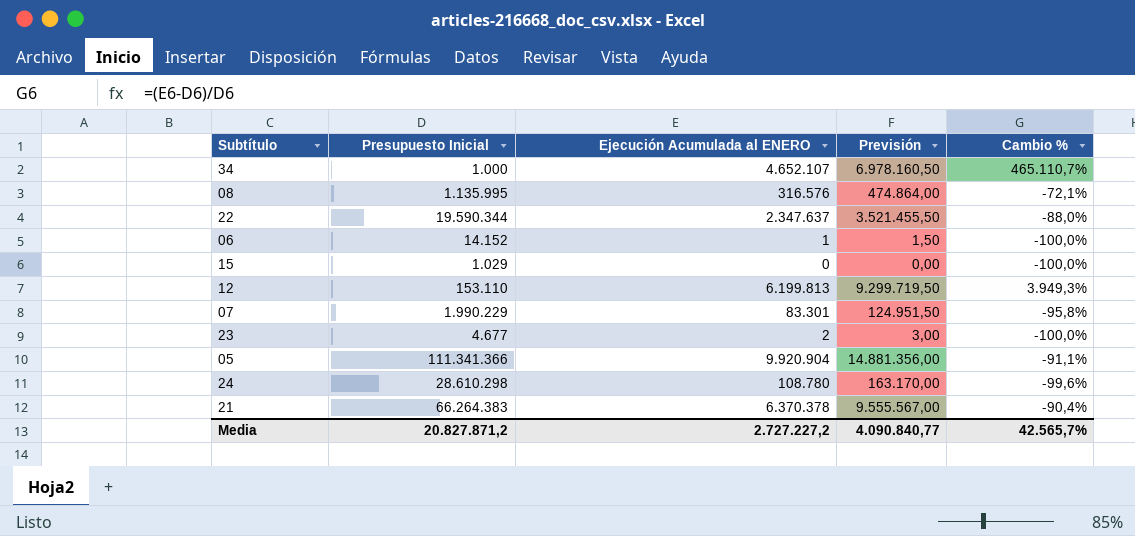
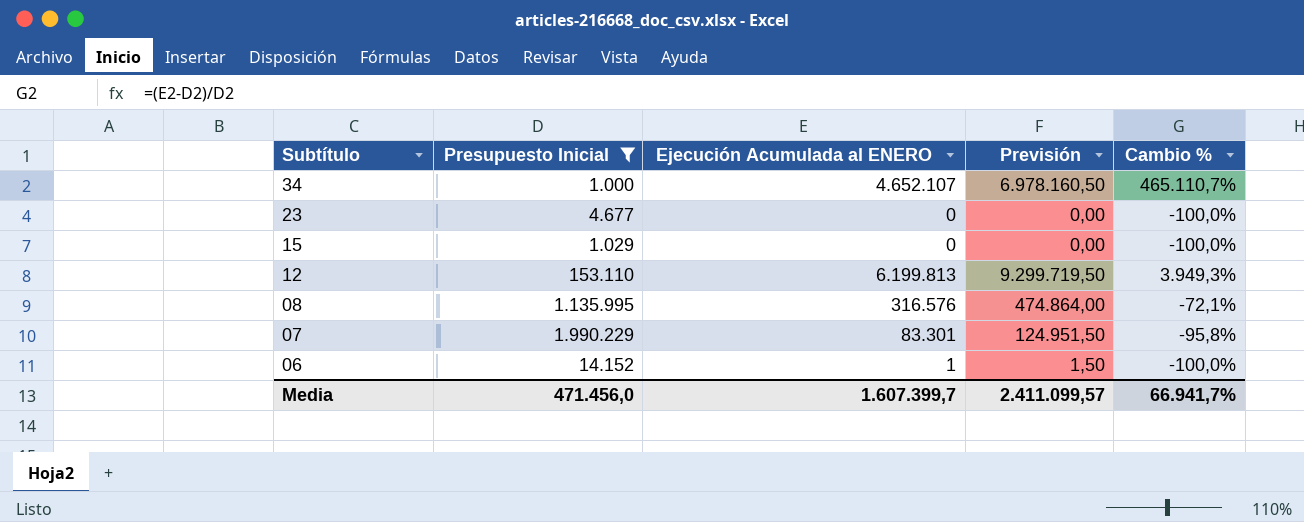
filter: none -> Presupuesto Inicial <= 1.990.229
row order: none -> Subtítulo descending
23 | Ejecución Acumulada al ENERO: 2 -> 0
23 | Previsión: 3,00 -> 0,00
Media | Presupuesto Inicial: 20.827.871,2 -> 471.456,0
Media | Ejecución Acumulada al ENERO: 2.727.227,2 -> 1.607.399,7
Media | Previsión: 4.090.840,77 -> 2.411.099,57
Media | Cambio %: 42.565,7% -> 66.941,7%

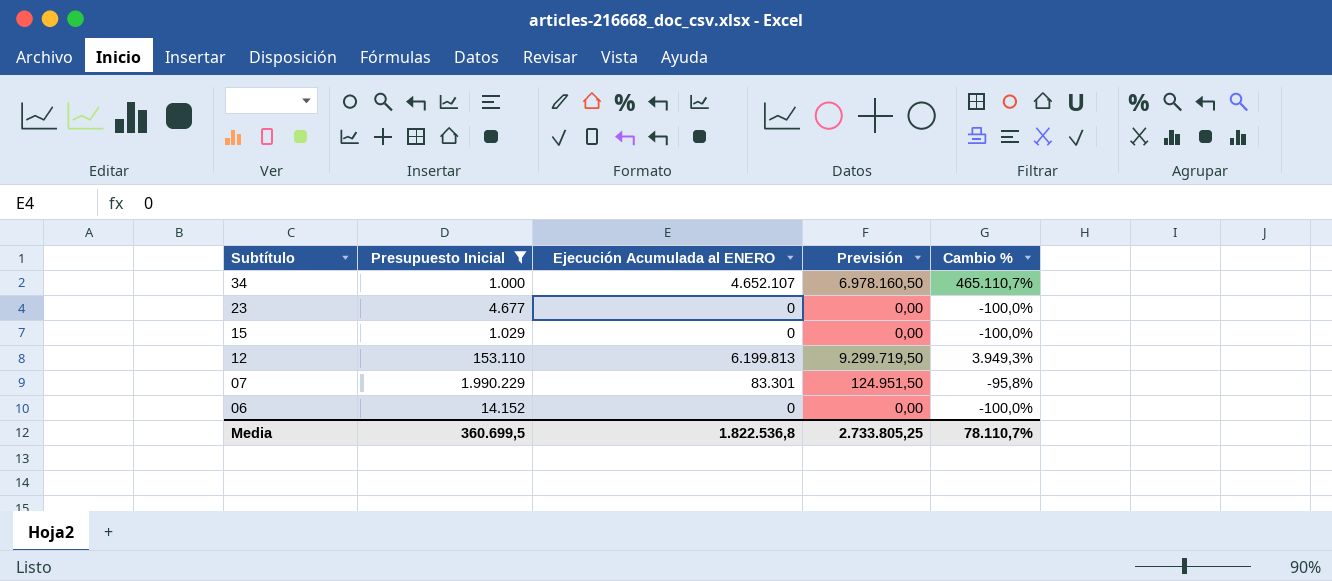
row 08: 1.135.995 | 316.576 | 474.864,00 | -72,1% -> none
06 | Ejecución Acumulada al ENERO: 1 -> 0
06 | Previsión: 1,50 -> 0,00
Media | Presupuesto Inicial: 471.456,0 -> 360.699,5
Media | Ejecución Acumulada al ENERO: 1.607.399,7 -> 1.822.536,8
Media | Previsión: 2.411.099,57 -> 2.733.805,25
Media | Cambio %: 66.941,7% -> 78.110,7%

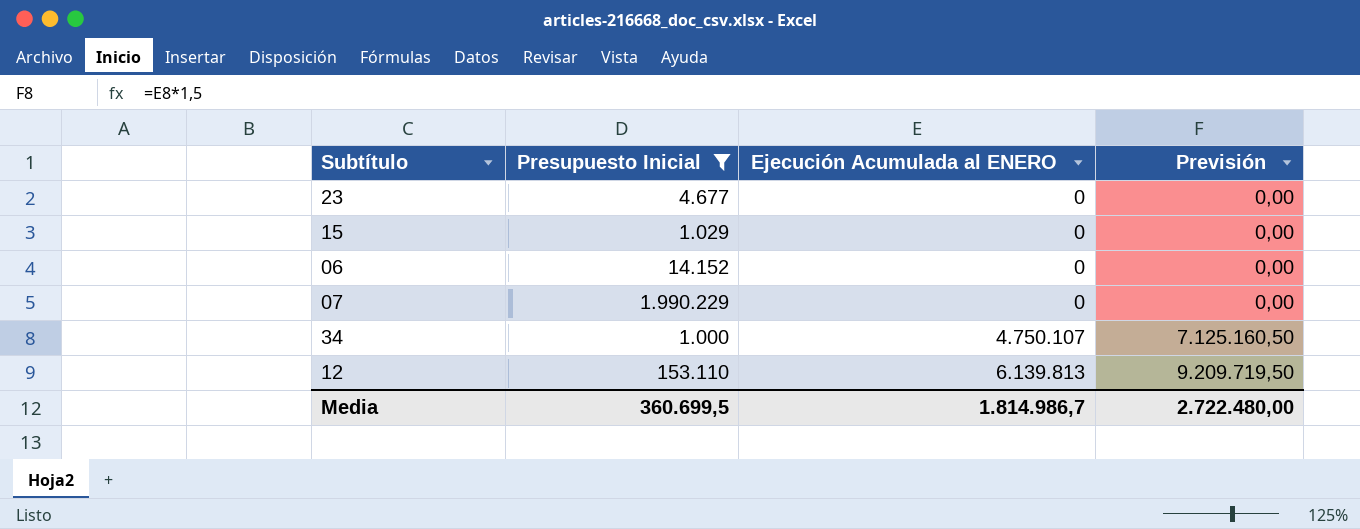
row order: Subtítulo descending -> Ejecución Acumulada al ENERO ascending
column Cambio % | formula: ([Ejecución Acumulada al ENERO] - [Presupuesto Inicial]) / [Presupuesto Inicial] -> none
07 | Ejecución Acumulada al ENERO: 83.301 -> 0
07 | Previsión: 124.951,50 -> 0,00
34 | Ejecución Acumulada al ENERO: 4.652.107 -> 4.750.107
34 | Previsión: 6.978.160,50 -> 7.125.160,50
12 | Ejecución Acumulada al ENERO: 6.199.813 -> 6.139.813
12 | Previsión: 9.299.719,50 -> 9.209.719,50
Media | Ejecución Acumulada al ENERO: 1.822.536,8 -> 1.814.986,7
Media | Previsión: 2.733.805,25 -> 2.722.480,00

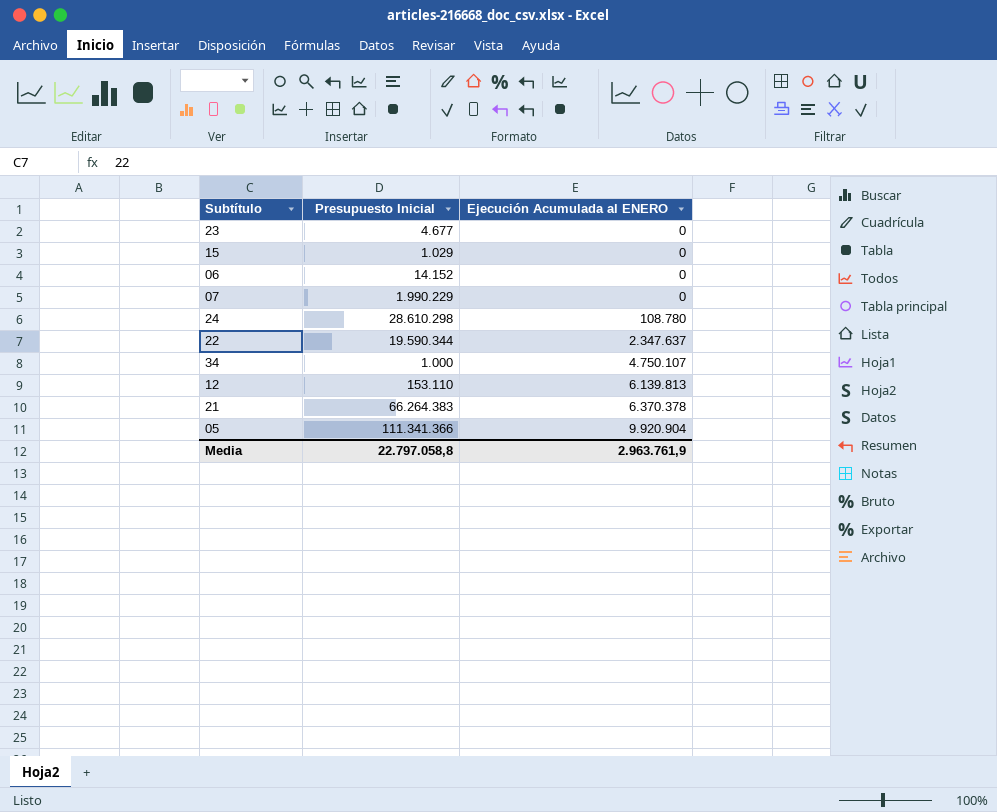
filter: Presupuesto Inicial <= 1.990.229 -> none
column Previsión | formula: [Ejecución Acumulada al ENERO] * 1,5 -> none
Media | Presupuesto Inicial: 360.699,5 -> 22.797.058,8
Media | Ejecución Acumulada al ENERO: 1.814.986,7 -> 2.963.761,9

